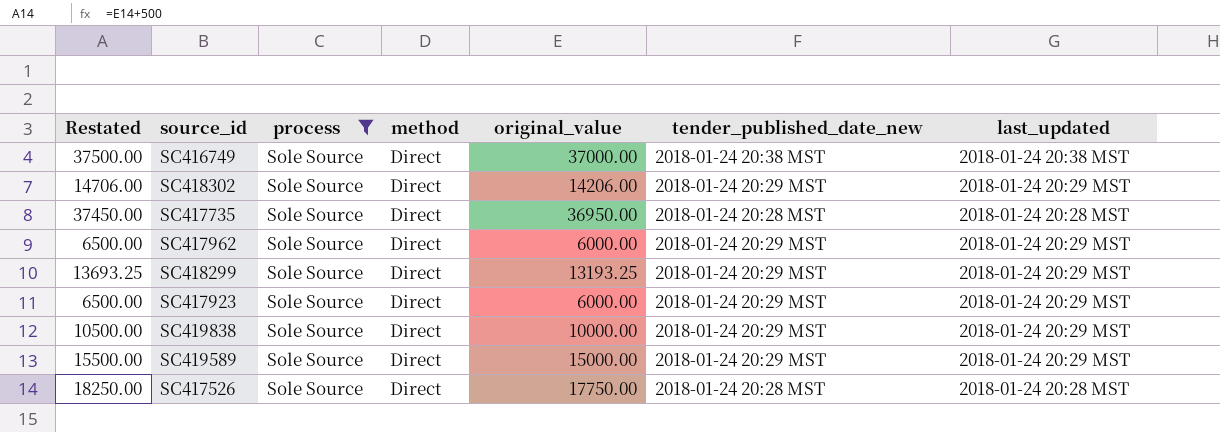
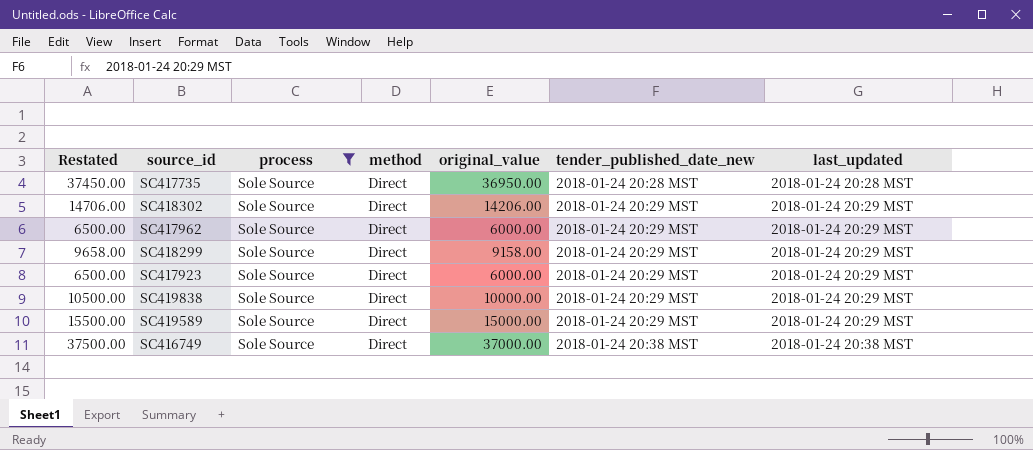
row order: none -> tender_published_date_new ascending
row SC417526: 18250.00 | Sole Source | Direct | 17750.00 | 2018-01-24 20:28 MST | 2018-01-24 20:28 MST -> none
SC418299 | Restated: 13693.25 -> 9658.00
SC418299 | original_value: 13193.25 -> 9158.00

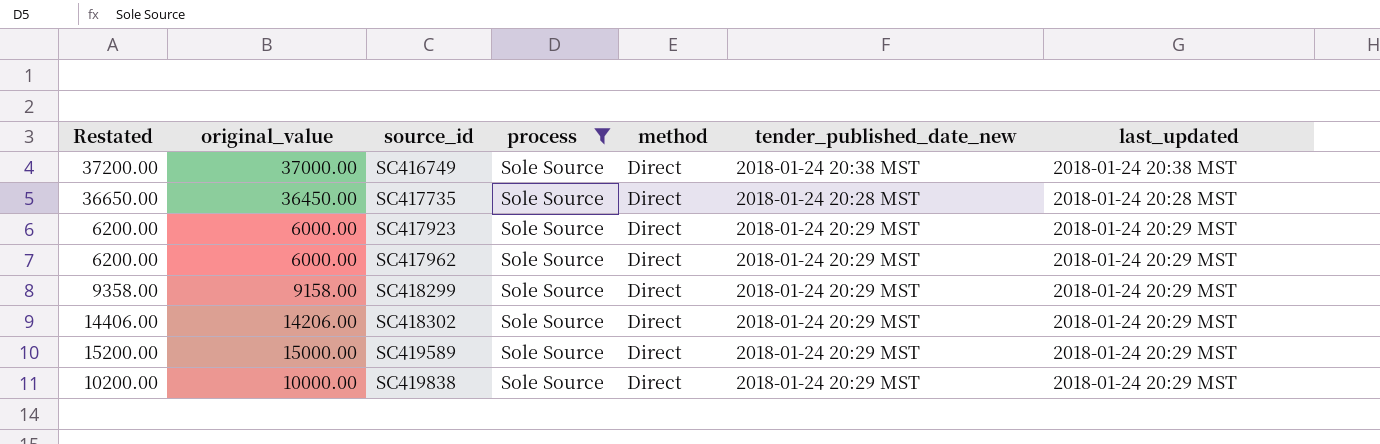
row order: tender_published_date_new ascending -> source_id ascending
column Restated | formula: [original_value] + 500 -> [original_value] + 200
column original_value | position: 5 -> 2
SC417735 | original_value: 36950.00 -> 36450.00

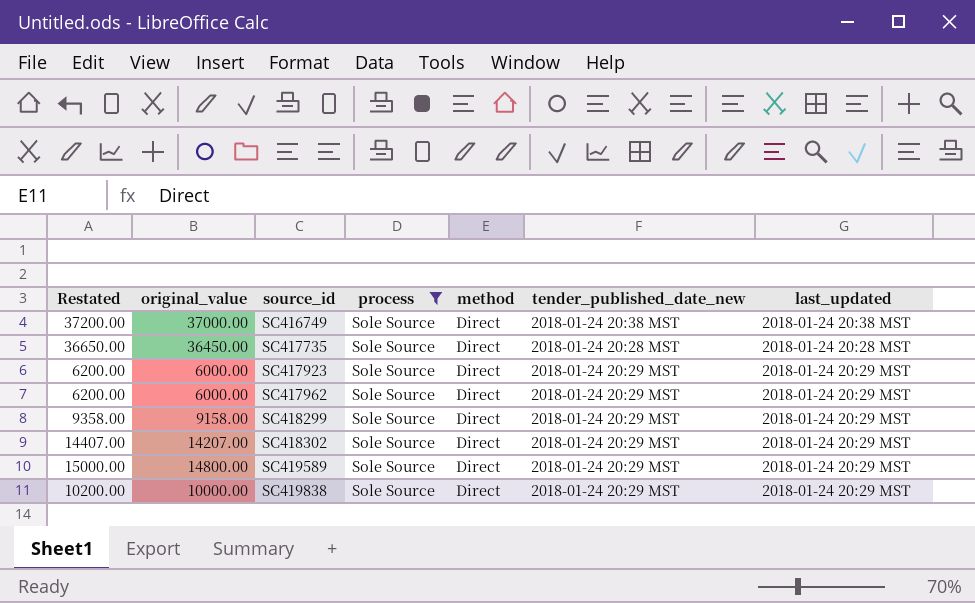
SC418302 | Restated: 14406.00 -> 14407.00
SC418302 | original_value: 14206.00 -> 14207.00
SC419589 | Restated: 15200.00 -> 15000.00
SC419589 | original_value: 15000.00 -> 14800.00

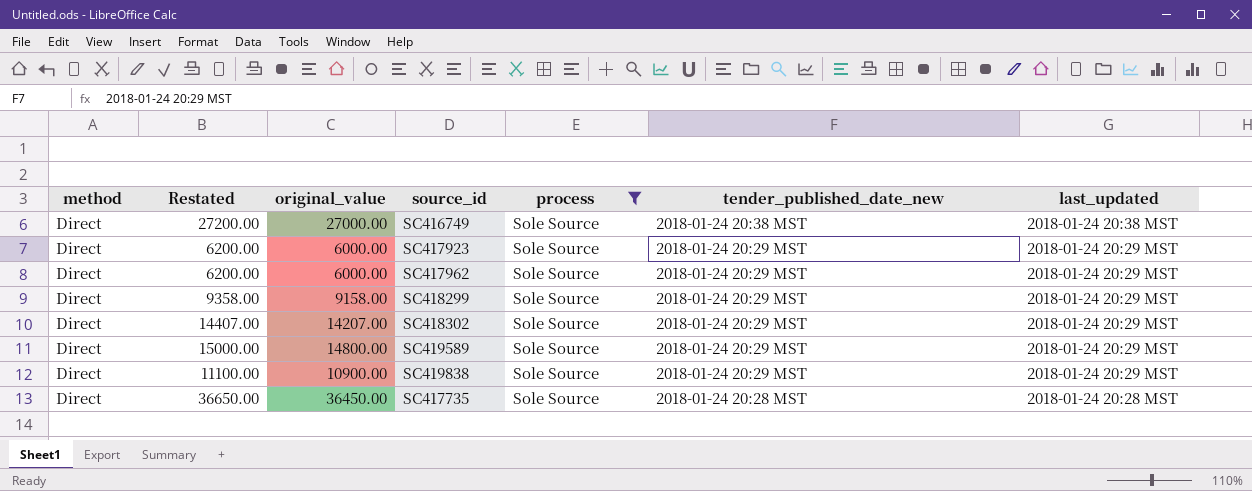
row order: source_id ascending -> tender_published_date_new descending
column method | position: 5 -> 1
SC416749 | Restated: 37200.00 -> 27200.00
SC416749 | original_value: 37000.00 -> 27000.00
SC419838 | Restated: 10200.00 -> 11100.00
SC419838 | original_value: 10000.00 -> 10900.00

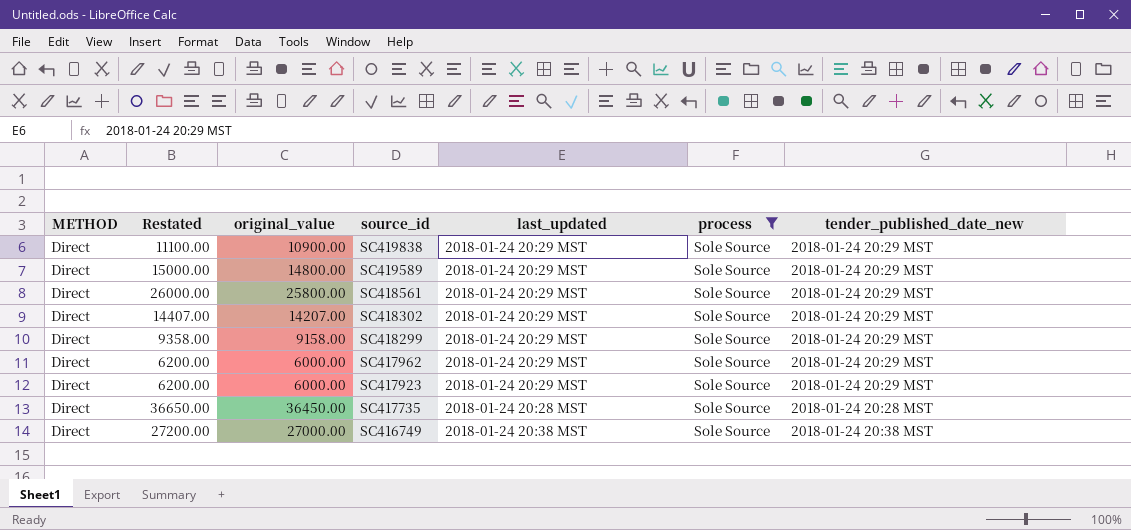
row order: tender_published_date_new descending -> source_id descending
column name: method -> METHOD
column last_updated | position: 7 -> 5
row SC418561: none -> Direct | 26000.00 | 25800.00 | 2018-01-24 20:29 MST | Sole Source | 2018-01-24 20:29 MST

